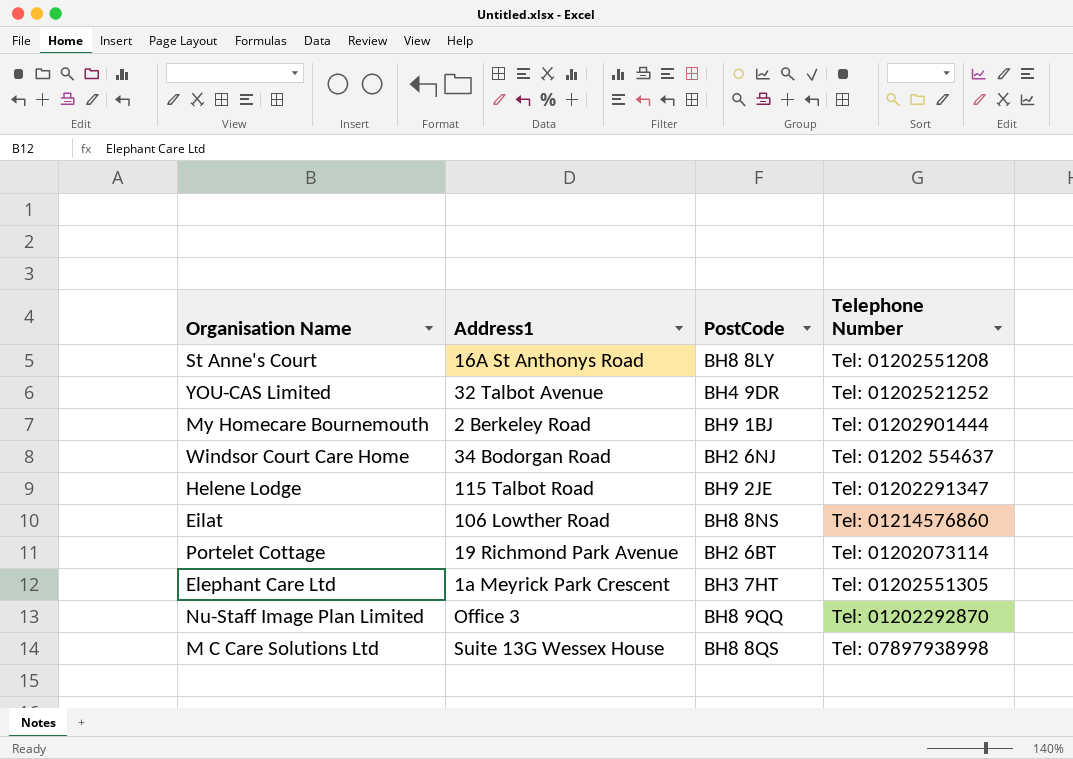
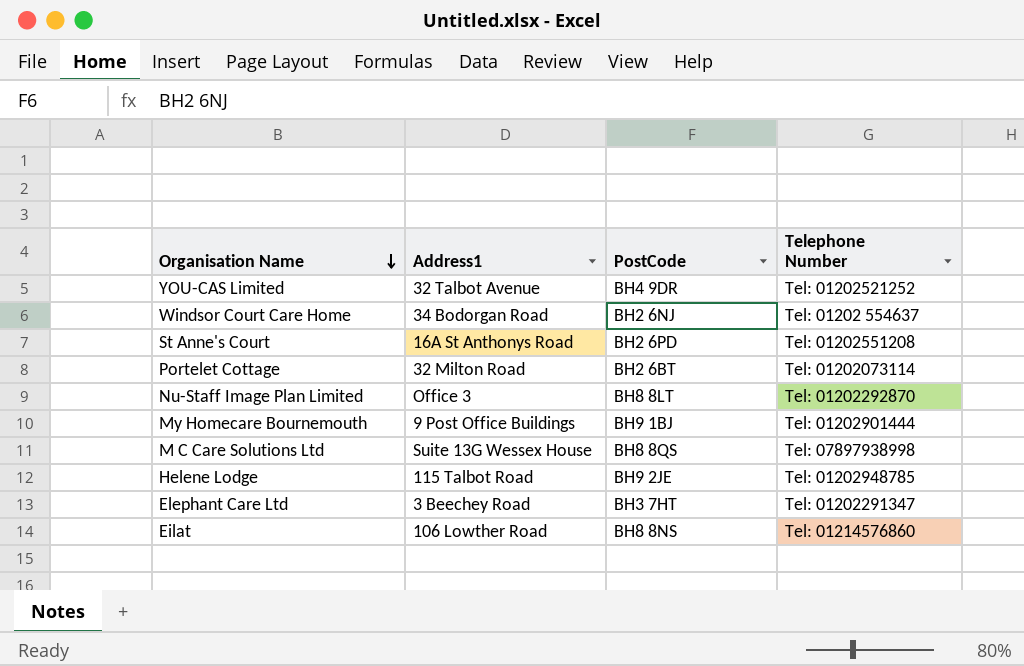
row order: none -> Organisation Name descending
St Anne's Court | PostCode: BH8 8LY -> BH2 6PD
Portelet Cottage | Address1: 19 Richmond Park Avenue -> 32 Milton Road
Nu-Staff Image Plan Limited | PostCode: BH8 9QQ -> BH8 8LT
My Homecare Bournemouth | Address1: 2 Berkeley Road -> 9 Post Office Buildings
Helene Lodge | Telephone Number: Tel: 01202291347 -> Tel: 01202948785
Elephant Care Ltd | Address1: 1a Meyrick Park Crescent -> 3 Beechey Road
Elephant Care Ltd | Telephone Number: Tel: 01202551305 -> Tel: 01202291347

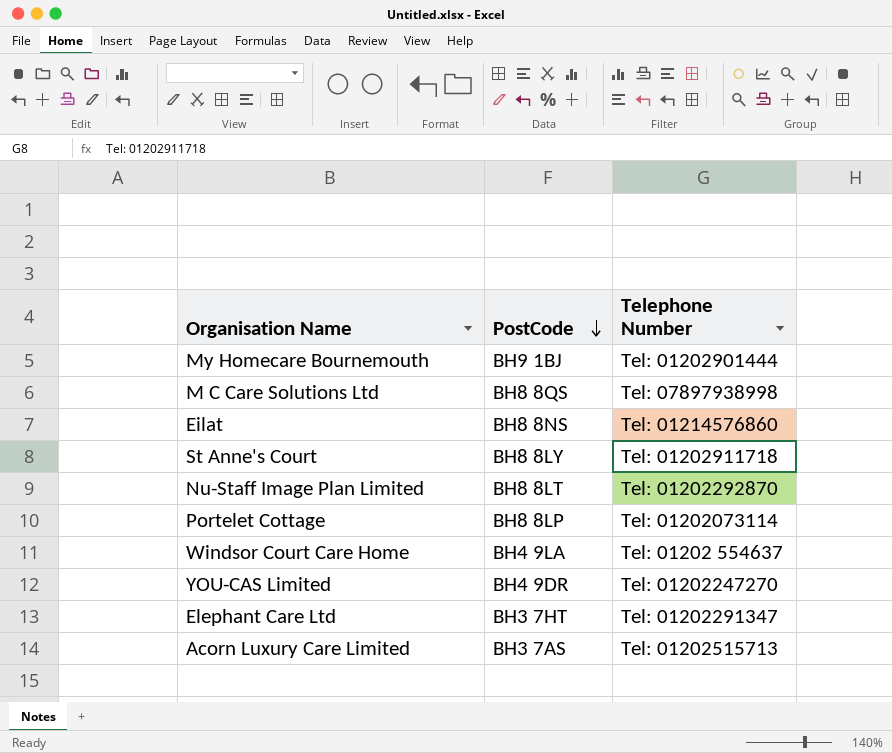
row order: Organisation Name descending -> PostCode descending
column Address1 | position: 2 -> none
row Helene Lodge: 115 Talbot Road | BH9 2JE | Tel: 01202948785 -> none
St Anne's Court | PostCode: BH2 6PD -> BH8 8LY
St Anne's Court | Telephone Number: Tel: 01202551208 -> Tel: 01202911718
Portelet Cottage | PostCode: BH2 6BT -> BH8 8LP
Windsor Court Care Home | PostCode: BH2 6NJ -> BH4 9LA
YOU-CAS Limited | Telephone Number: Tel: 01202521252 -> Tel: 01202247270
row Acorn Luxury Care Limited: none -> BH3 7AS | Tel: 01202515713

